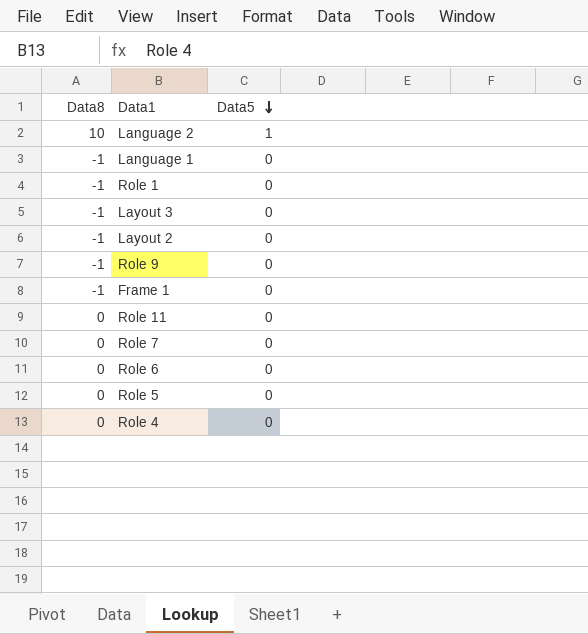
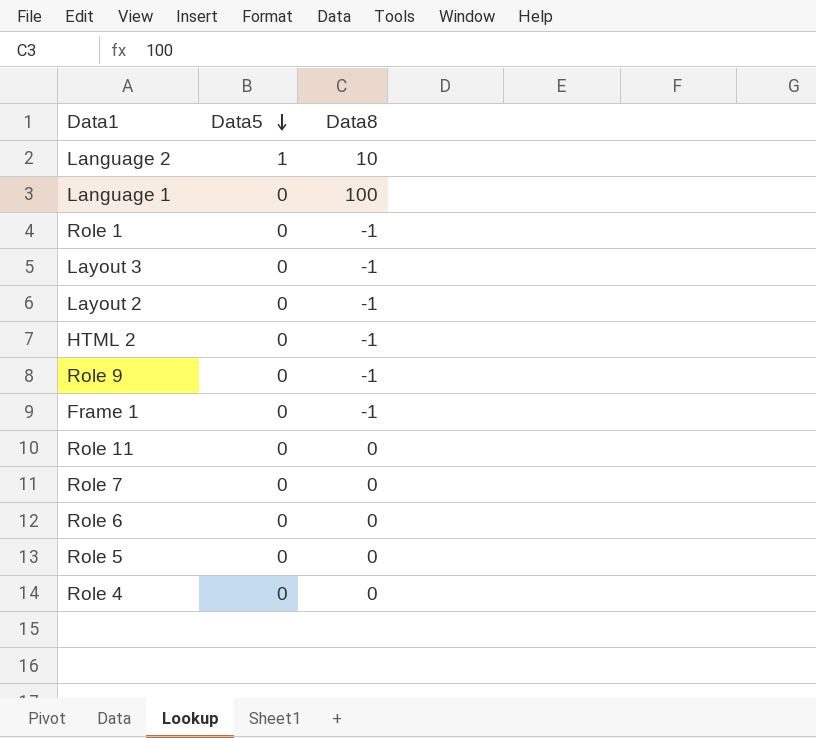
column Data8 | position: 1 -> 3
Language 1 | Data8: -1 -> 100
row HTML 2: none -> 0 | -1

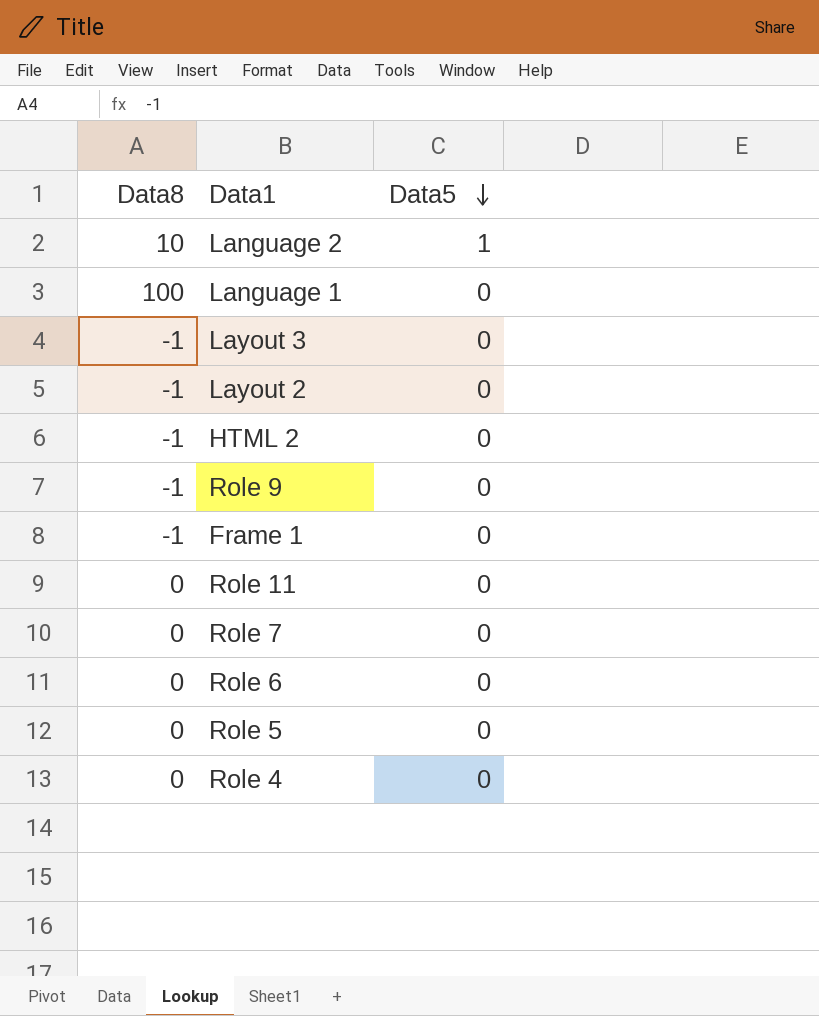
column Data8 | position: 3 -> 1
row Role 1: 0 | -1 -> none

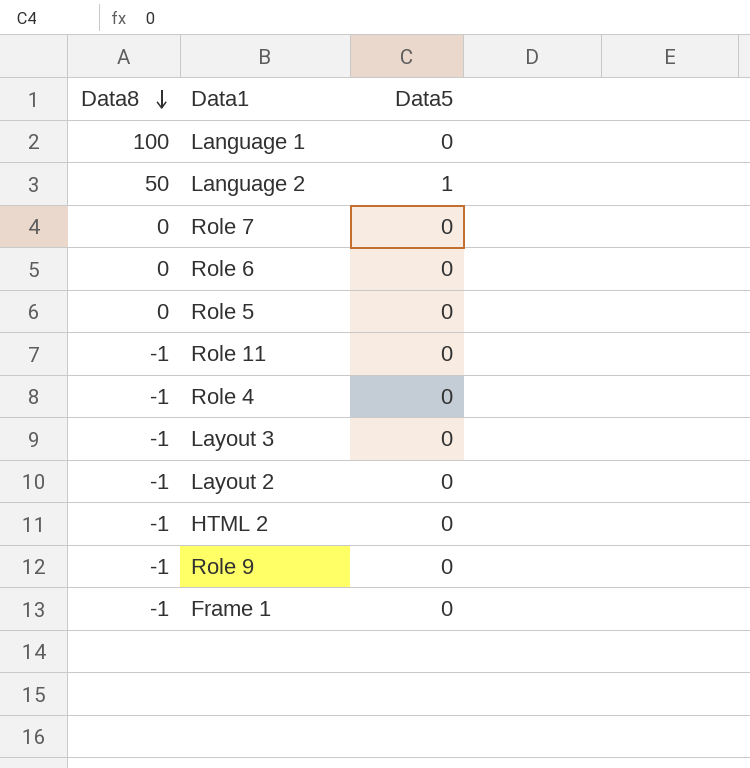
row order: Data5 descending -> Data8 descending
Language 2 | Data8: 10 -> 50
Role 11 | Data8: 0 -> -1
Role 4 | Data8: 0 -> -1

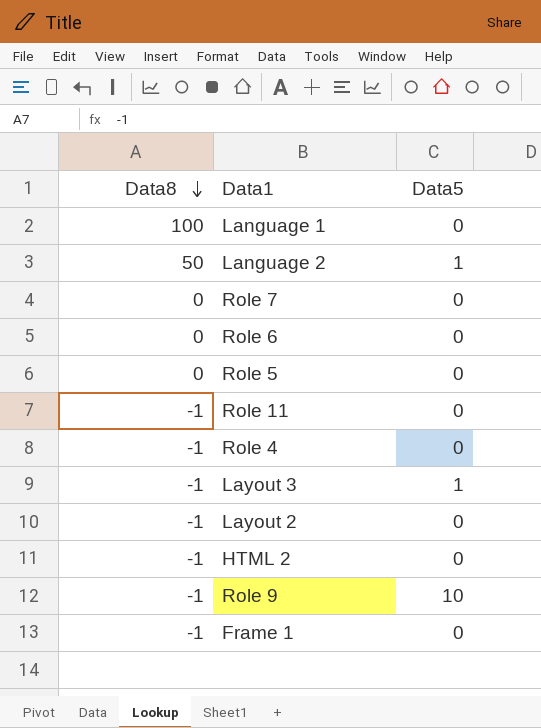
Layout 3 | Data5: 0 -> 1
Role 9 | Data5: 0 -> 10

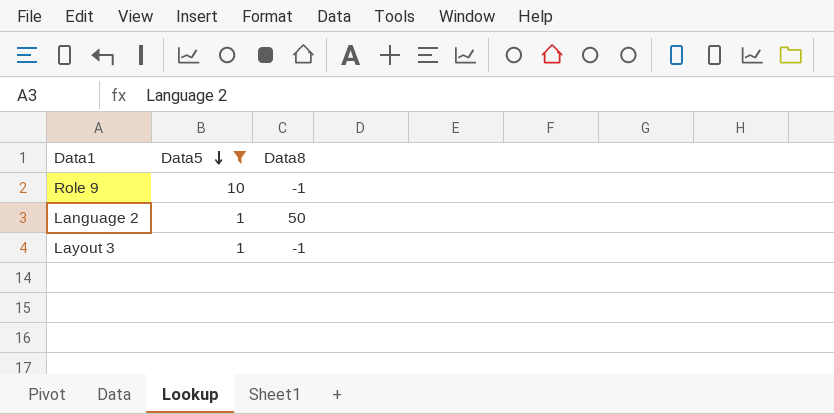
filter: none -> Data5 != 0
row order: Data8 descending -> Data5 descending
column Data8 | position: 1 -> 3

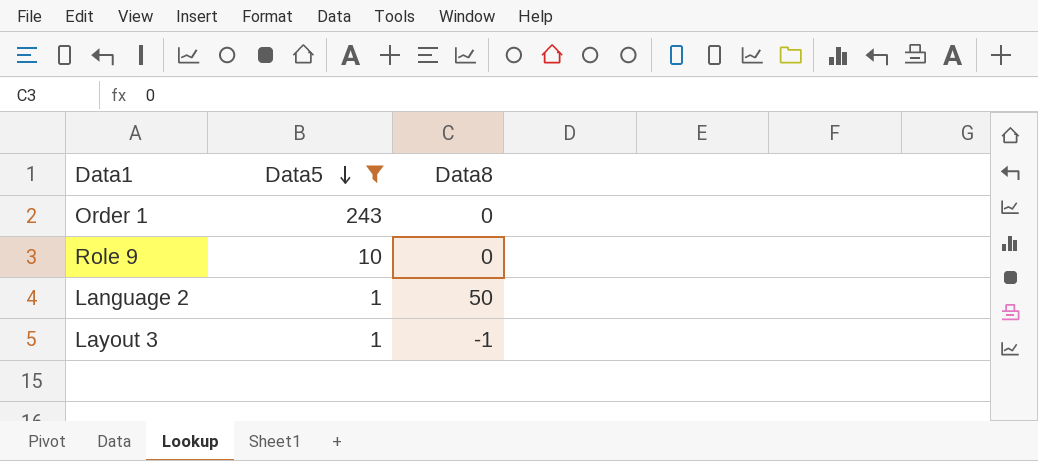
row Order 1: none -> 243 | 0
Role 9 | Data8: -1 -> 0

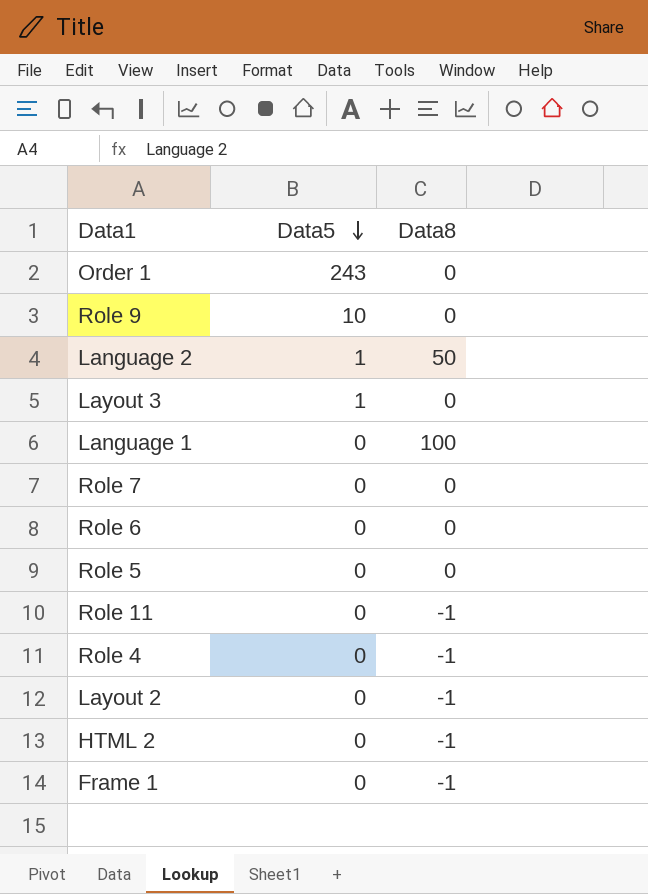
filter: Data5 != 0 -> none
Layout 3 | Data8: -1 -> 0

